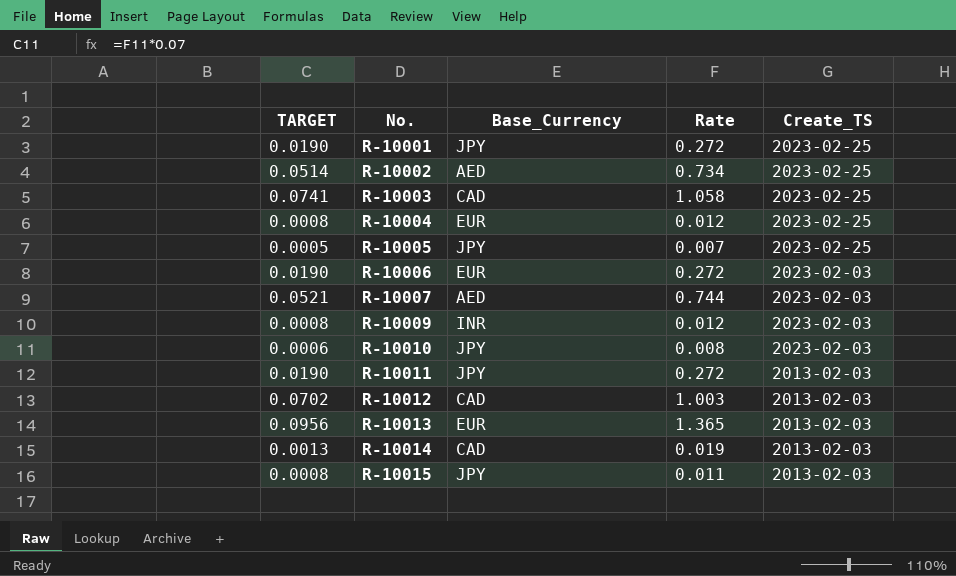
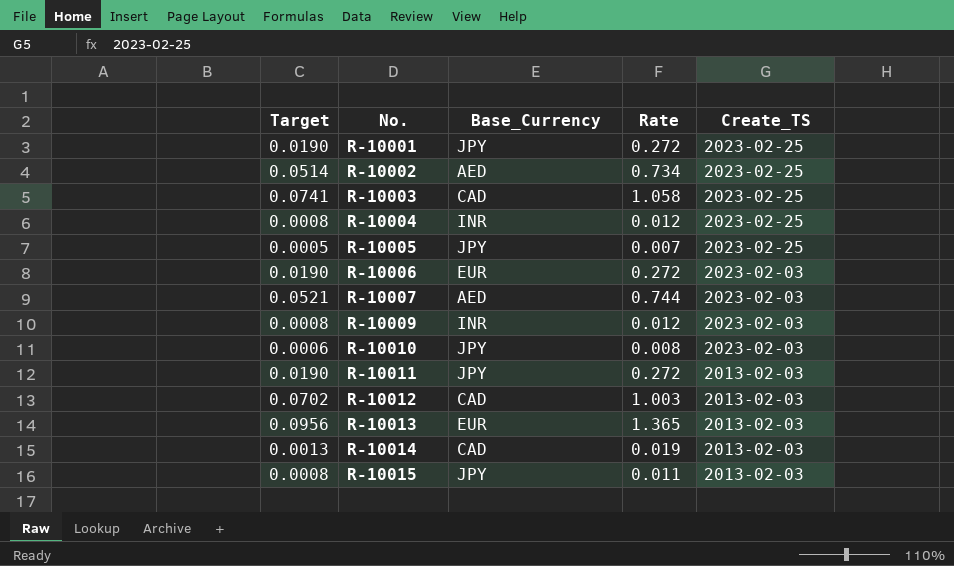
column name: TARGET -> Target
R-10004 | Base_Currency: EUR -> INR

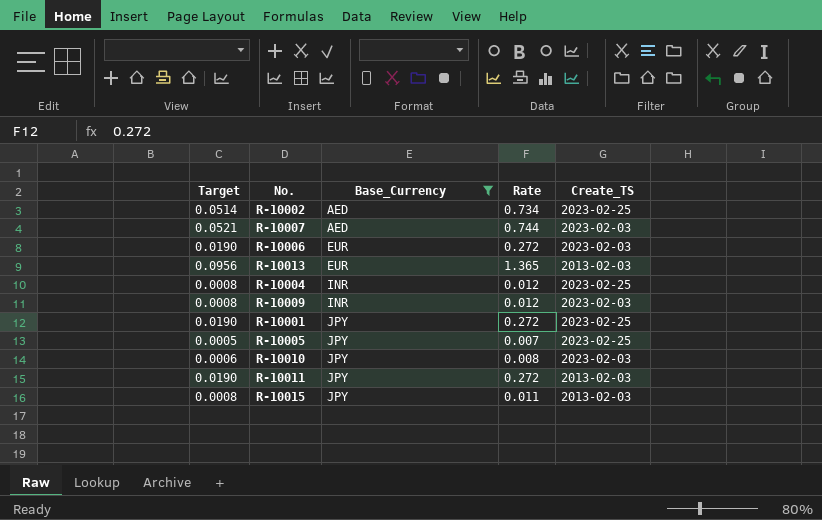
filter: none -> Base_Currency != CAD
row order: No. ascending -> Base_Currency ascending

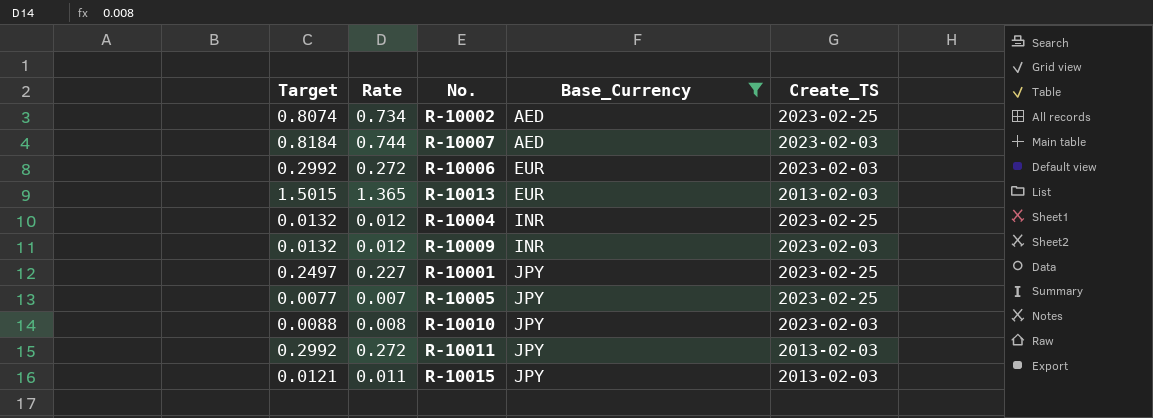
column Target | formula: [Rate] * 0.07 -> [Rate] * 1.1
column Rate | position: 4 -> 2
R-10001 | Rate: 0.272 -> 0.227

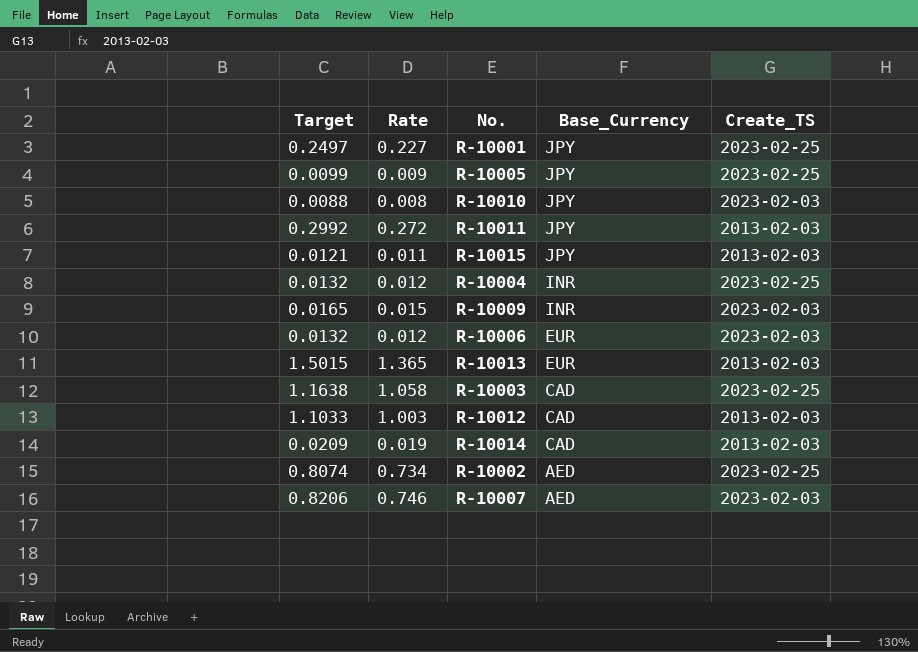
filter: Base_Currency != CAD -> none
row order: Base_Currency ascending -> Base_Currency descending
R-10005 | Target: 0.0077 -> 0.0099
R-10005 | Rate: 0.007 -> 0.009
R-10009 | Target: 0.0132 -> 0.0165
R-10009 | Rate: 0.012 -> 0.015
R-10006 | Target: 0.2992 -> 0.0132
R-10006 | Rate: 0.272 -> 0.012
R-10007 | Target: 0.8184 -> 0.8206
R-10007 | Rate: 0.744 -> 0.746

